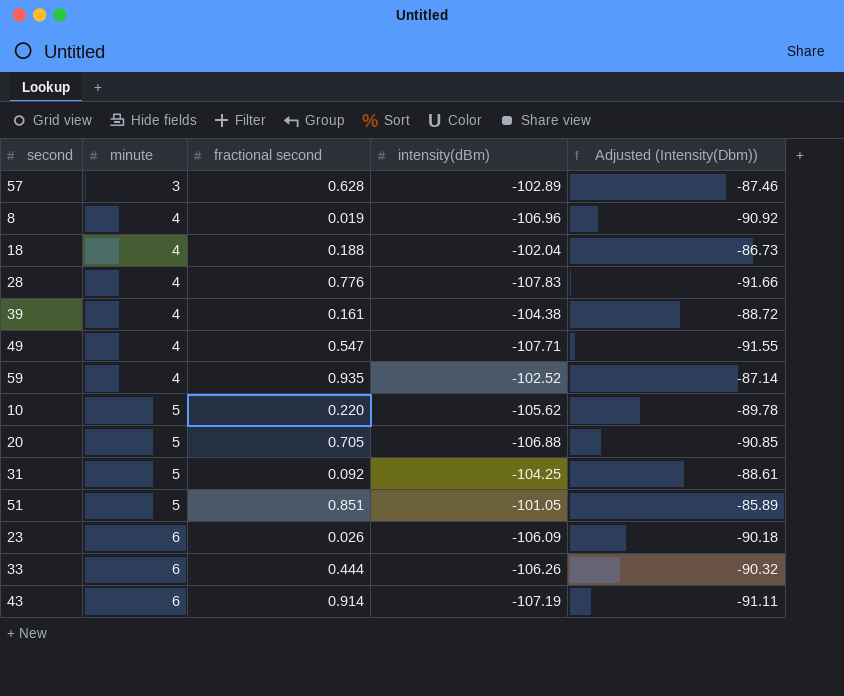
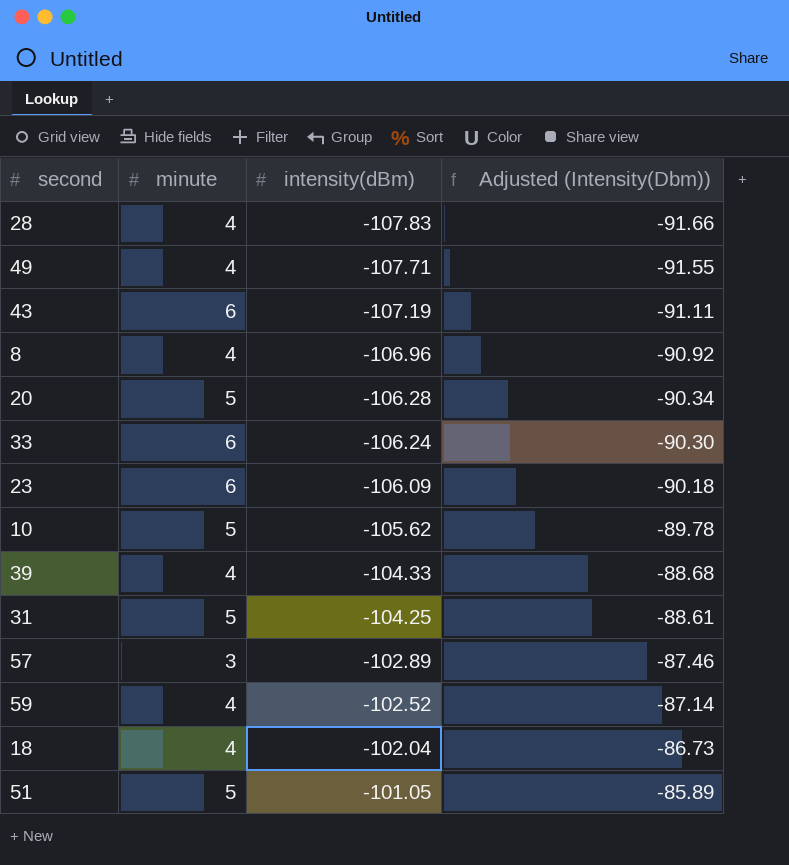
row order: minute ascending -> intensity(dBm) ascending
column fractional second | position: 3 -> none
20 | intensity(dBm): -106.88 -> -106.28
20 | Adjusted (Intensity(Dbm)): -90.85 -> -90.34
33 | intensity(dBm): -106.26 -> -106.24
33 | Adjusted (Intensity(Dbm)): -90.32 -> -90.30
39 | intensity(dBm): -104.38 -> -104.33
39 | Adjusted (Intensity(Dbm)): -88.72 -> -88.68

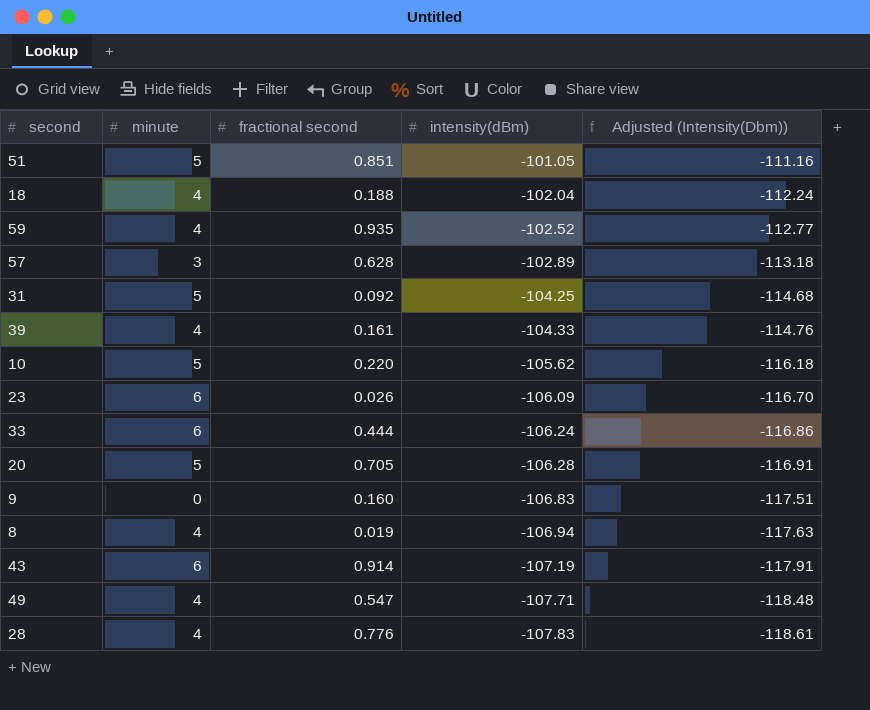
row order: intensity(dBm) ascending -> intensity(dBm) descending
column fractional second | position: none -> 3
column Adjusted (Intensity(Dbm)) | formula: [intensity(dBm)] * 0.85 -> [intensity(dBm)] * 1.1
row 9: none -> 0 | 0.160 | -106.83 | -117.51
8 | intensity(dBm): -106.96 -> -106.94

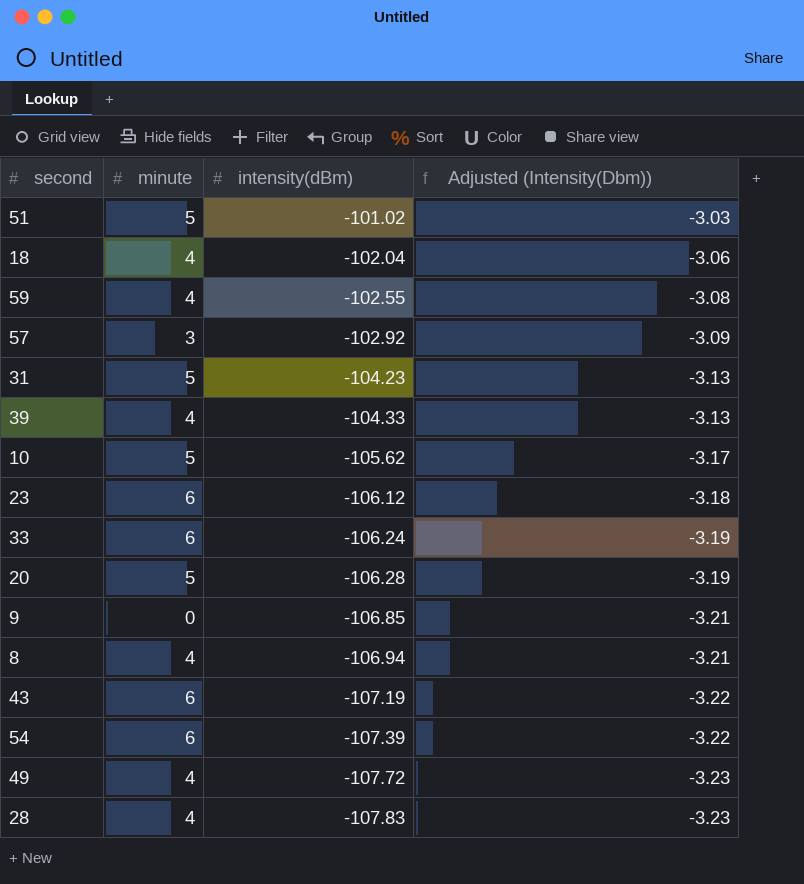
column fractional second | position: 3 -> none
column Adjusted (Intensity(Dbm)) | formula: [intensity(dBm)] * 1.1 -> [intensity(dBm)] * 0.03
51 | intensity(dBm): -101.05 -> -101.02
59 | intensity(dBm): -102.52 -> -102.55
57 | intensity(dBm): -102.89 -> -102.92
31 | intensity(dBm): -104.25 -> -104.23
23 | intensity(dBm): -106.09 -> -106.12
9 | intensity(dBm): -106.83 -> -106.85
row 54: none -> 6 | -107.39 | -3.22
49 | intensity(dBm): -107.71 -> -107.72

